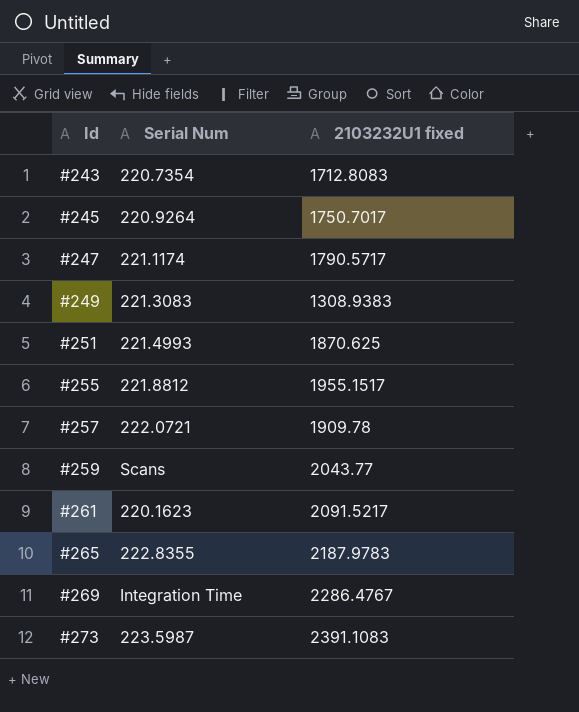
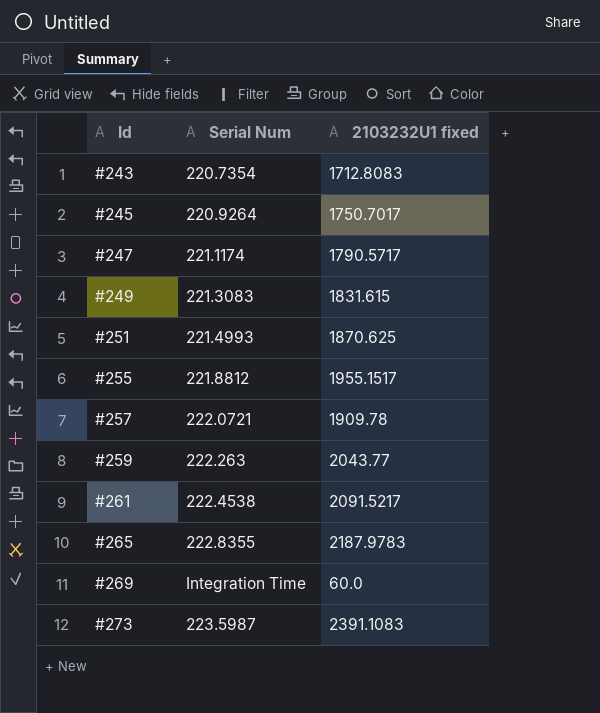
#249 | 2103232U1 fixed: 1308.9383 -> 1831.615
#259 | Serial Num: Scans -> 222.263
#261 | Serial Num: 220.1623 -> 222.4538
#269 | 2103232U1 fixed: 2286.4767 -> 60.0

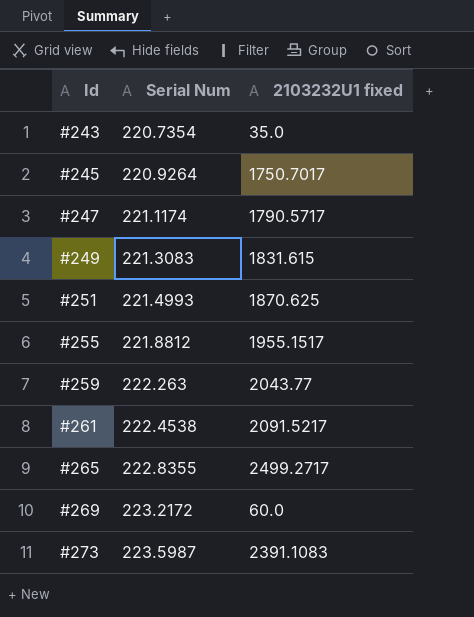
row #257: 222.0721 | 1909.78 -> none
#243 | 2103232U1 fixed: 1712.8083 -> 35.0
#265 | 2103232U1 fixed: 2187.9783 -> 2499.2717
#269 | Serial Num: Integration Time -> 223.2172

